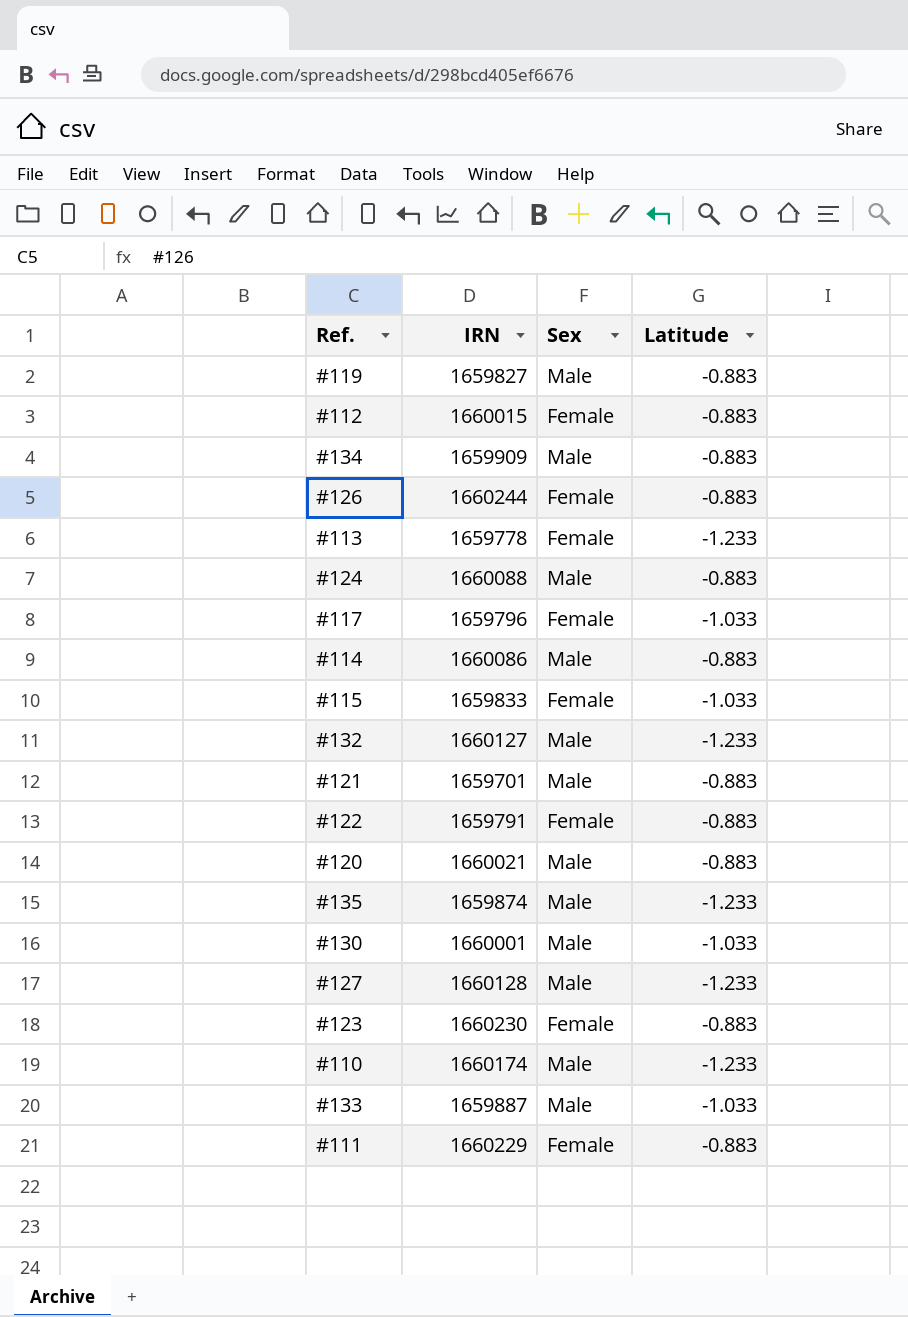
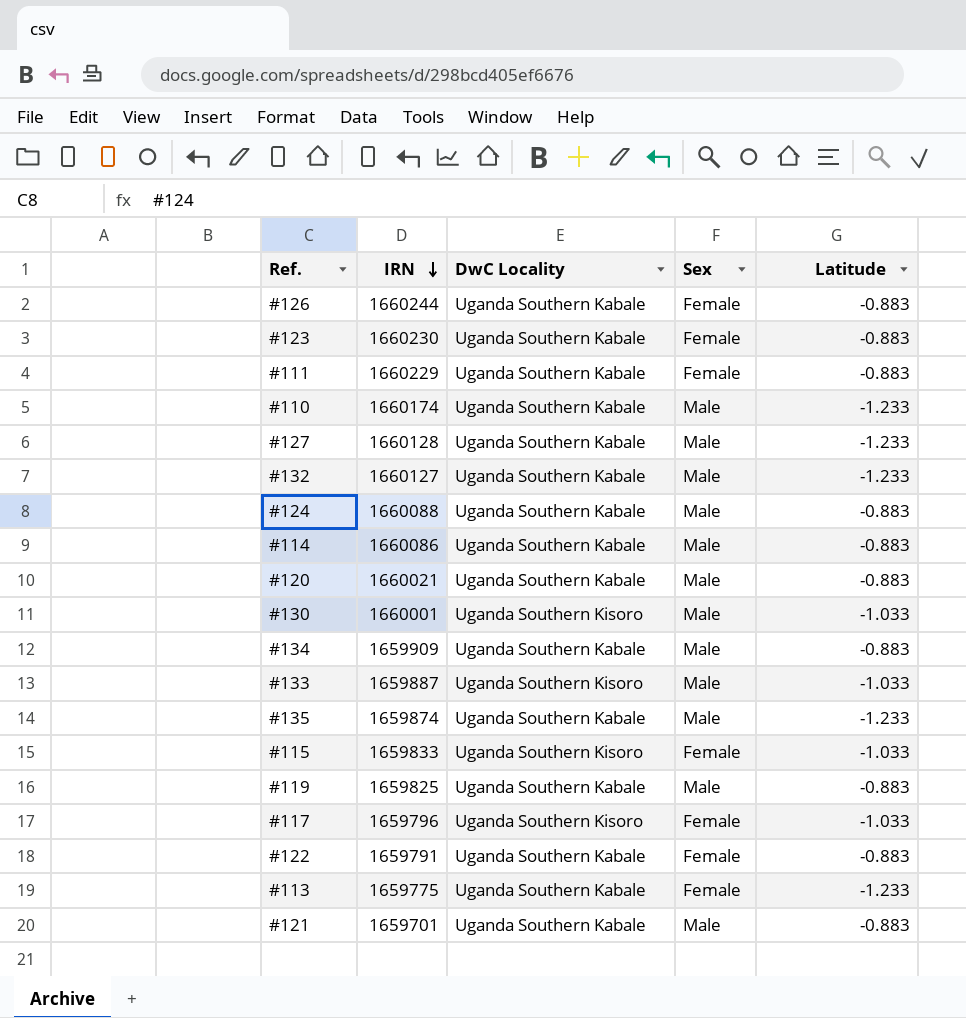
row order: none -> IRN descending
column DwC Locality | position: none -> 3
row #112: 1660015 | Female | -0.883 -> none
#119 | IRN: 1659827 -> 1659825
#113 | IRN: 1659778 -> 1659775

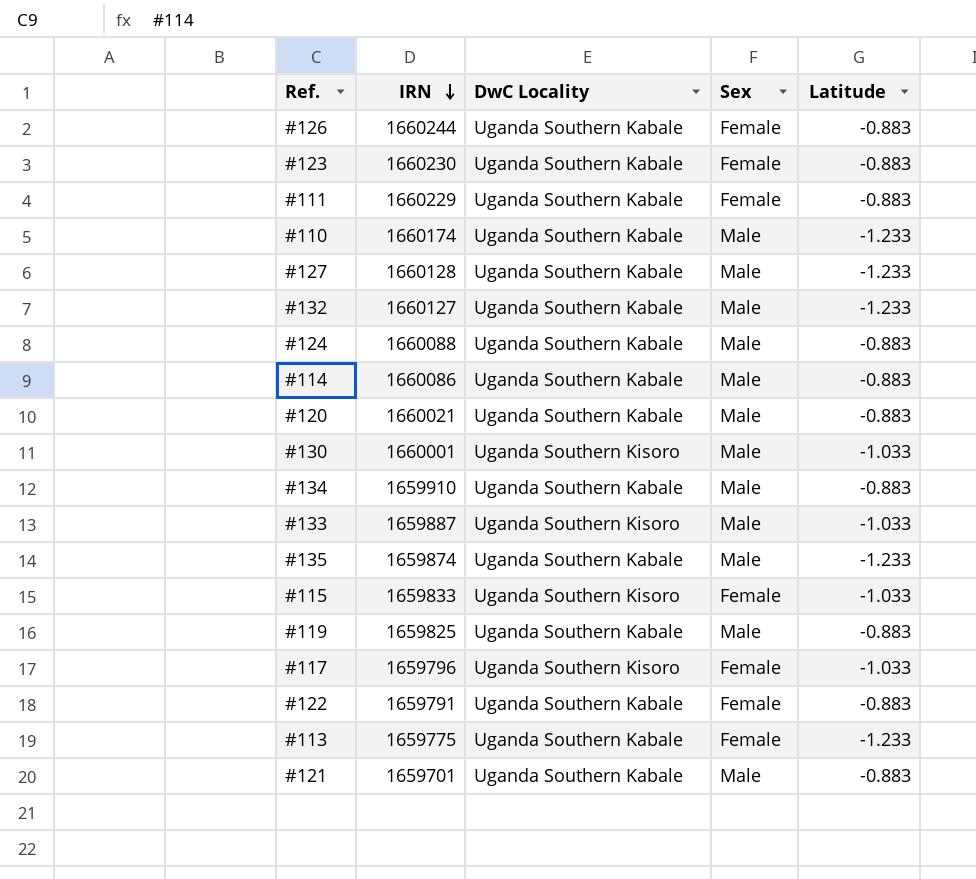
#134 | IRN: 1659909 -> 1659910

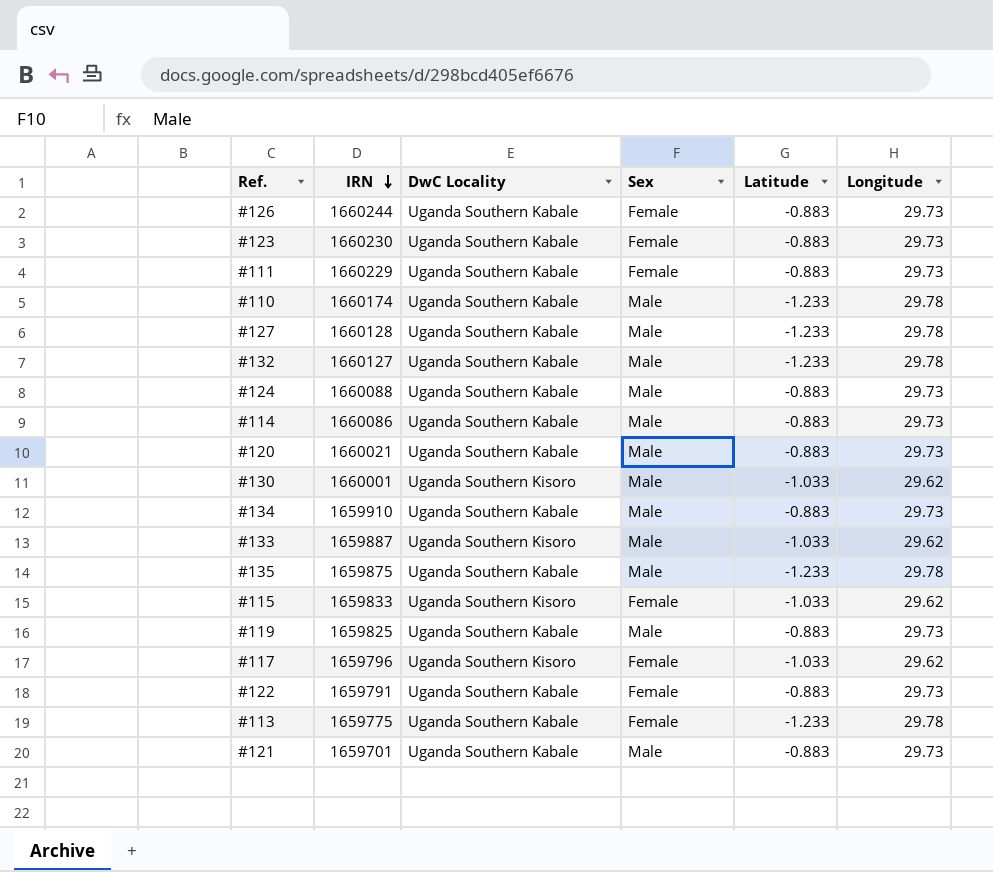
column Longitude | position: none -> 6
#135 | IRN: 1659874 -> 1659875

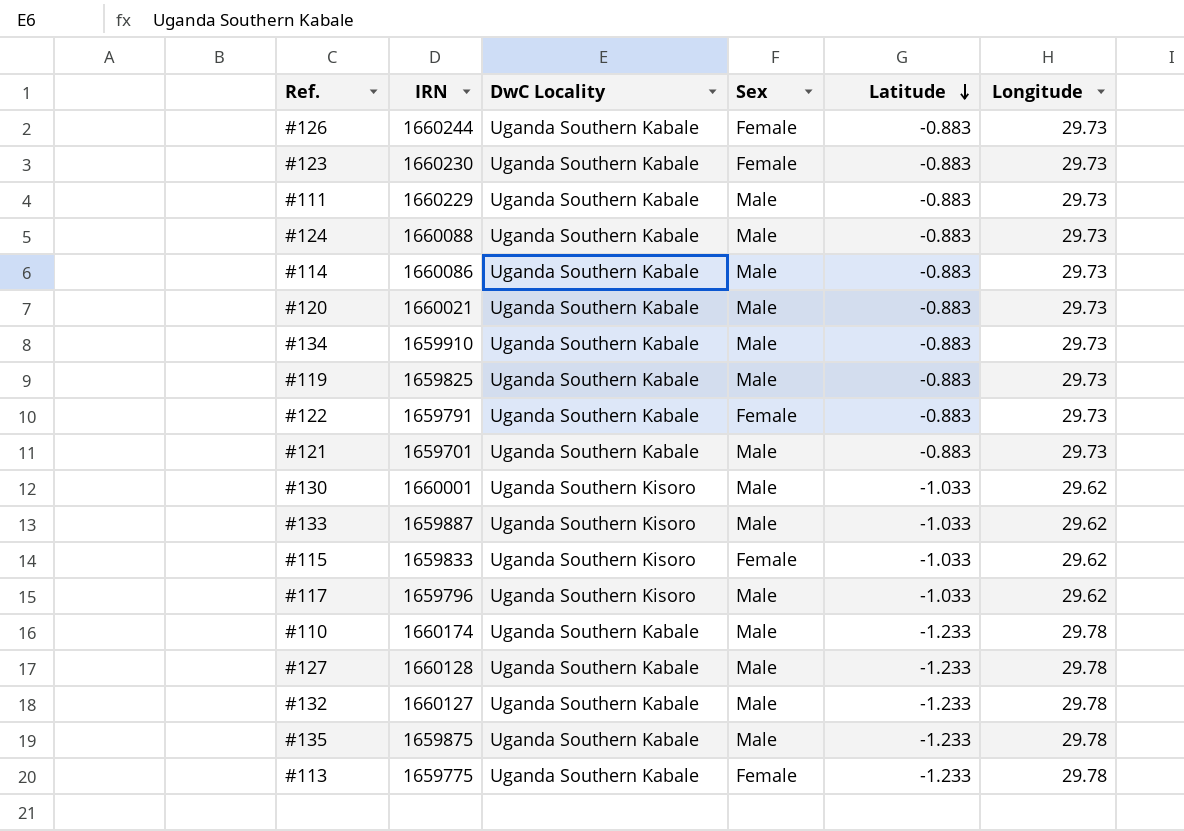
row order: IRN descending -> Latitude descending
#111 | Sex: Female -> Male
#117 | Sex: Female -> Male

